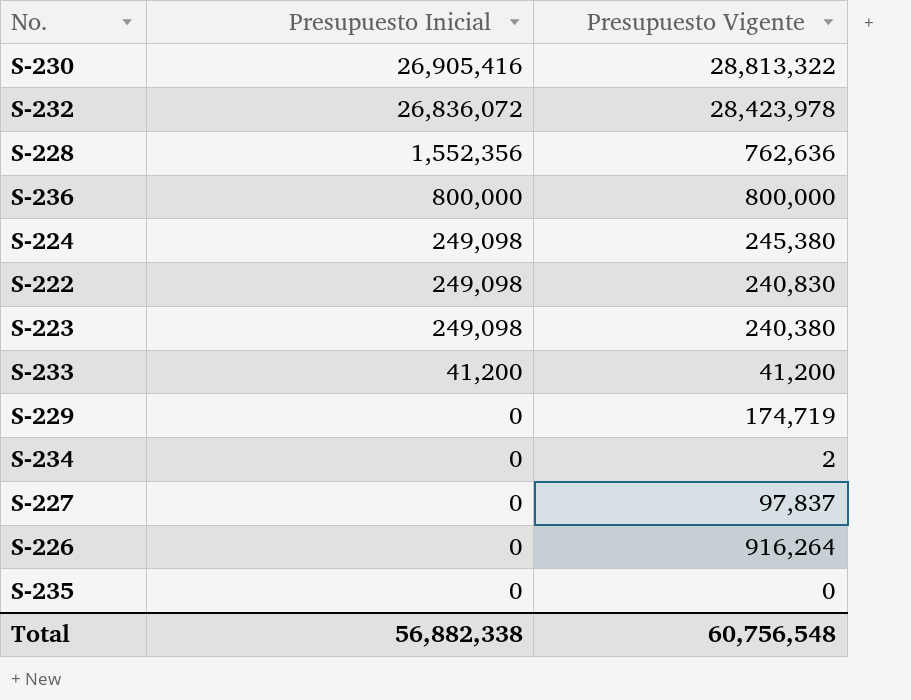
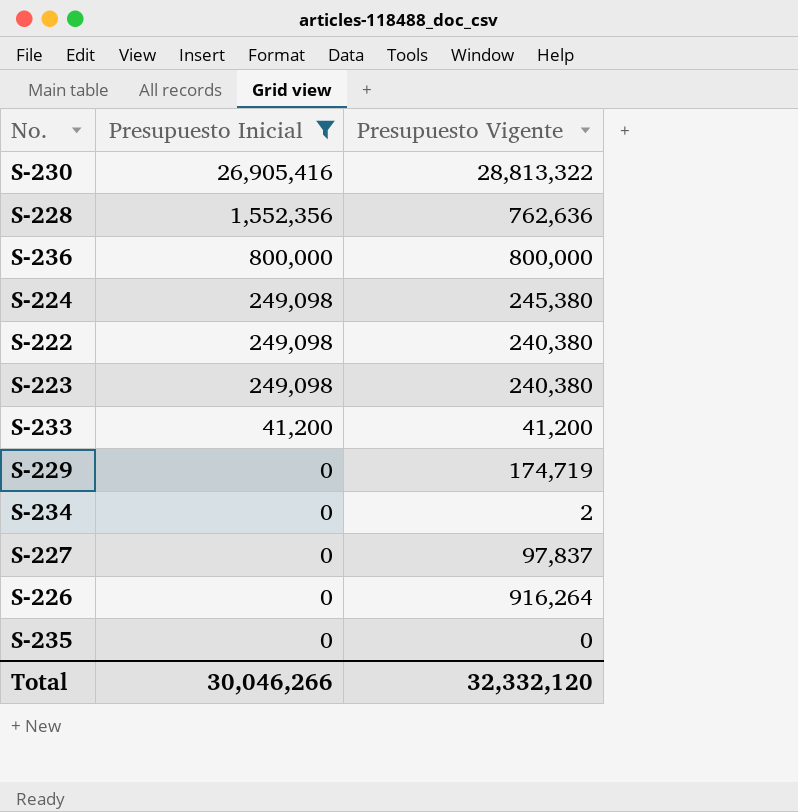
filter: none -> Presupuesto Inicial != 26,836,072
S-222 | Presupuesto Vigente: 240,830 -> 240,380
Total | Presupuesto Inicial: 56,882,338 -> 30,046,266
Total | Presupuesto Vigente: 60,756,548 -> 32,332,120

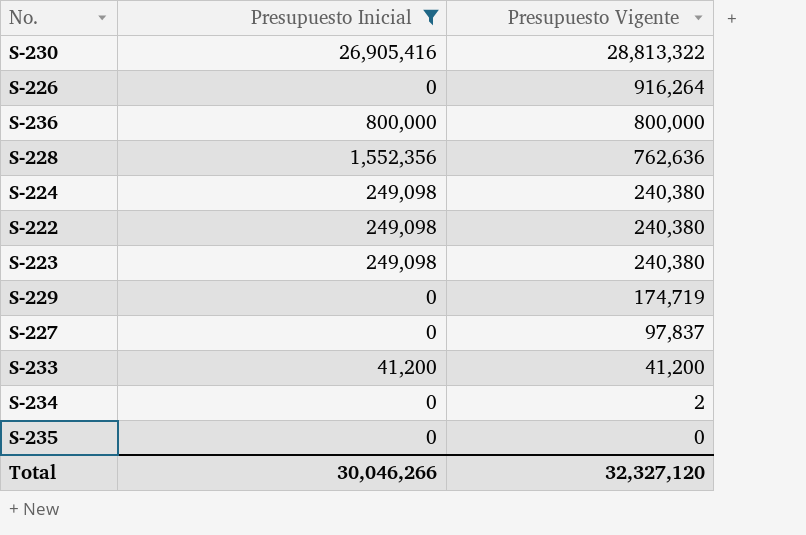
row order: Presupuesto Inicial descending -> Presupuesto Vigente descending
S-224 | Presupuesto Vigente: 245,380 -> 240,380
Total | Presupuesto Vigente: 32,332,120 -> 32,327,120

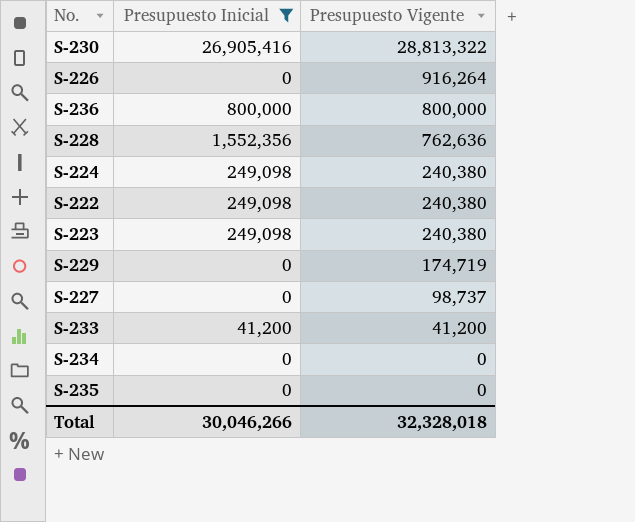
S-227 | Presupuesto Vigente: 97,837 -> 98,737
S-234 | Presupuesto Vigente: 2 -> 0
Total | Presupuesto Vigente: 32,327,120 -> 32,328,018

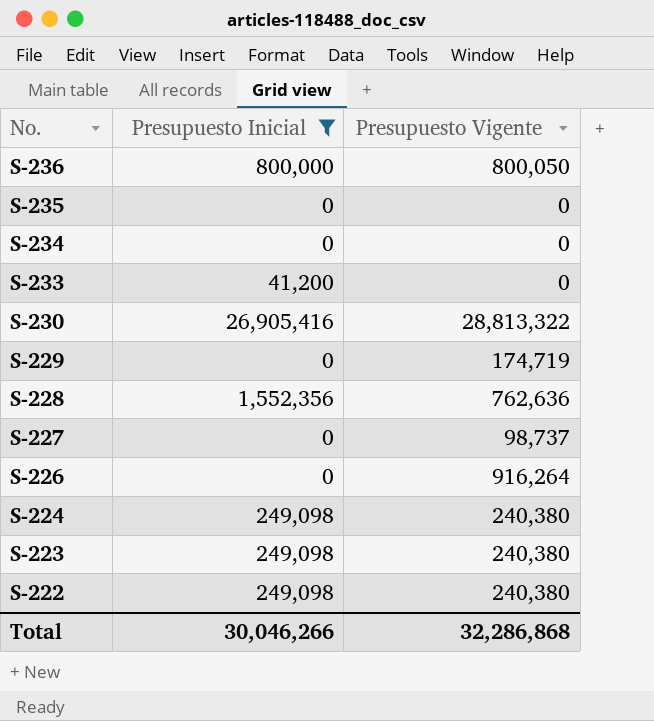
row order: Presupuesto Vigente descending -> No. descending
S-236 | Presupuesto Vigente: 800,000 -> 800,050
S-233 | Presupuesto Vigente: 41,200 -> 0
Total | Presupuesto Vigente: 32,328,018 -> 32,286,868

